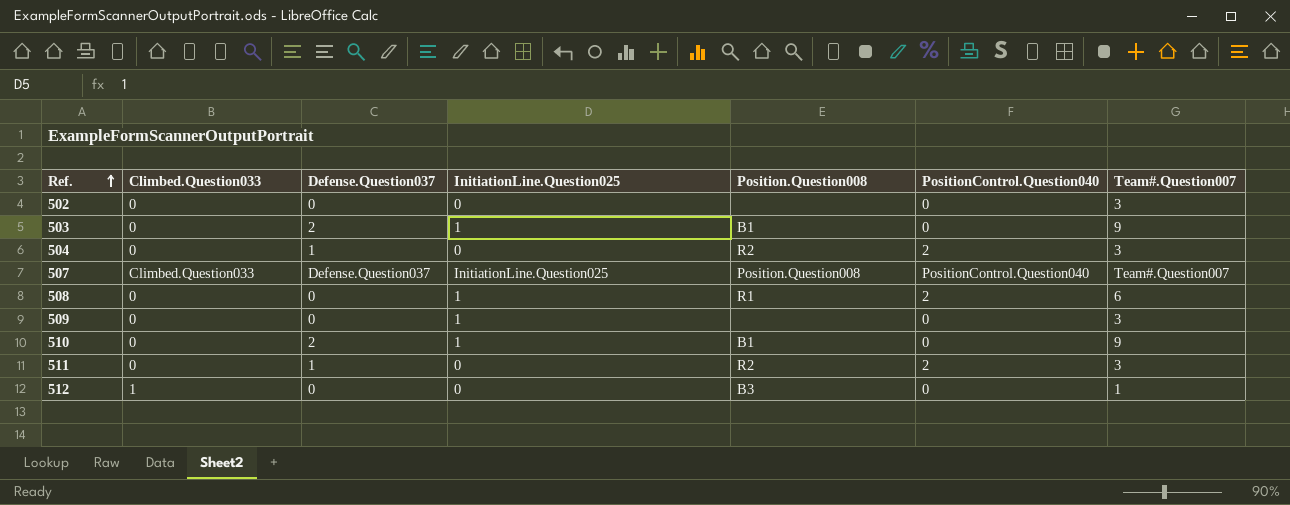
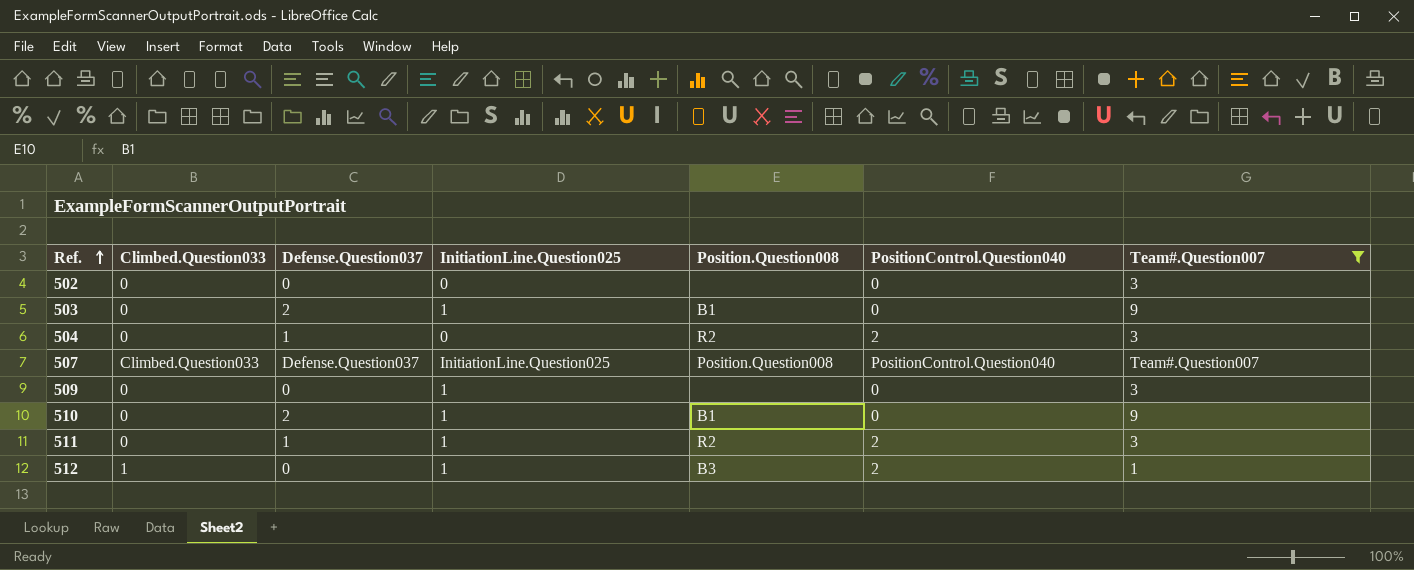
filter: none -> Team#.Question007 != 6
511 | InitiationLine.Question025: 0 -> 1
512 | InitiationLine.Question025: 0 -> 1
512 | PositionControl.Question040: 0 -> 2

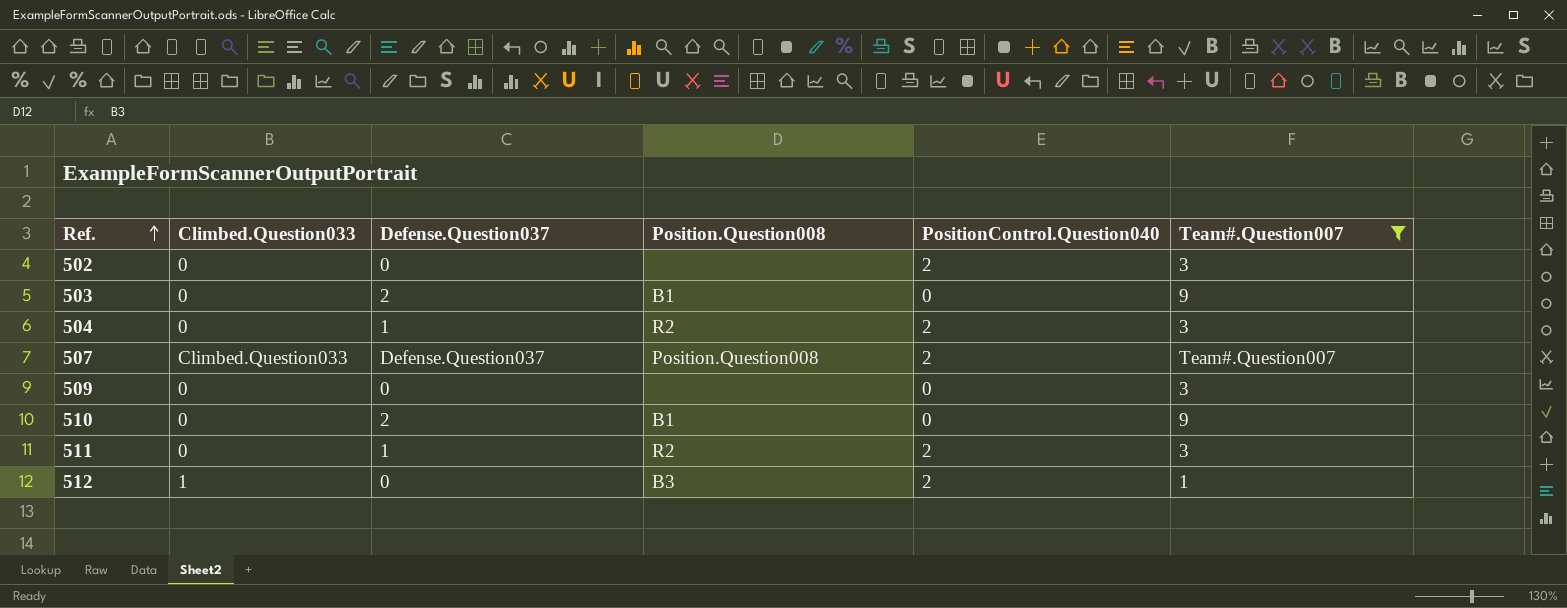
column InitiationLine.Question025 | position: 4 -> none
502 | PositionControl.Question040: 0 -> 2
507 | PositionControl.Question040: PositionControl.Question040 -> 2

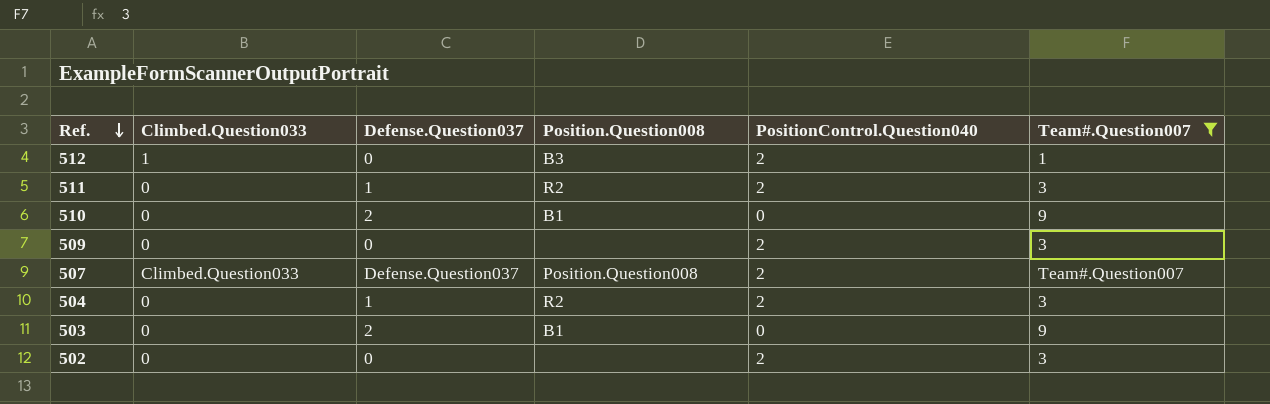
row order: Ref. ascending -> Ref. descending
509 | PositionControl.Question040: 0 -> 2

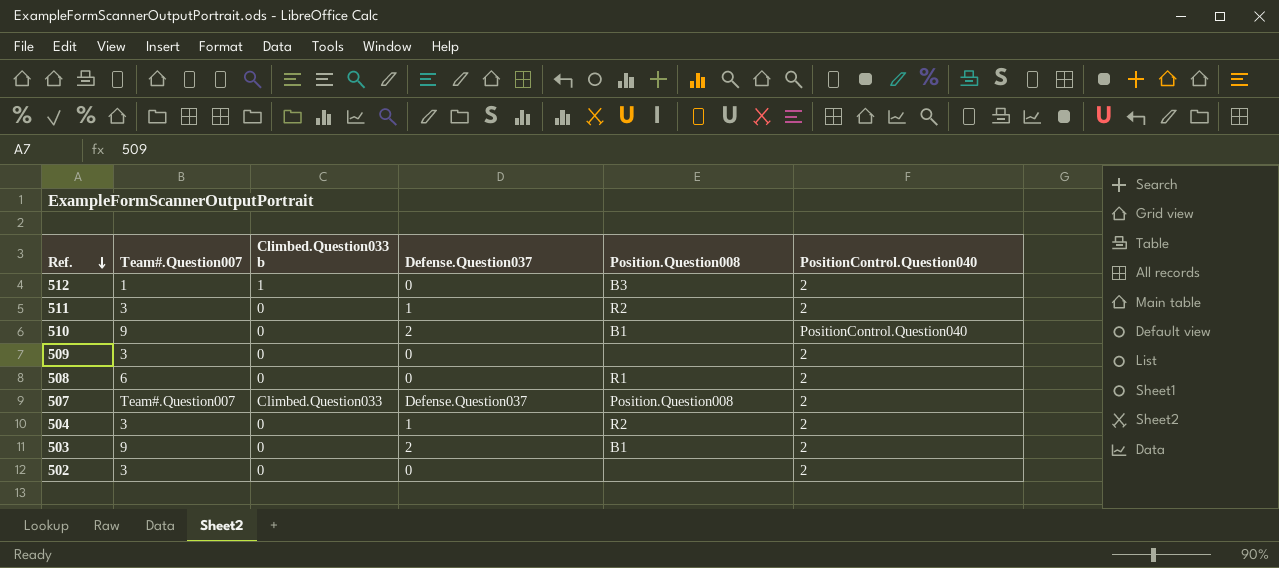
filter: Team#.Question007 != 6 -> none
column Team#.Question007 | position: 6 -> 2
column name: Climbed.Question033 -> Climbed.Question033 b
510 | PositionControl.Question040: 0 -> PositionControl.Question040
503 | PositionControl.Question040: 0 -> 2

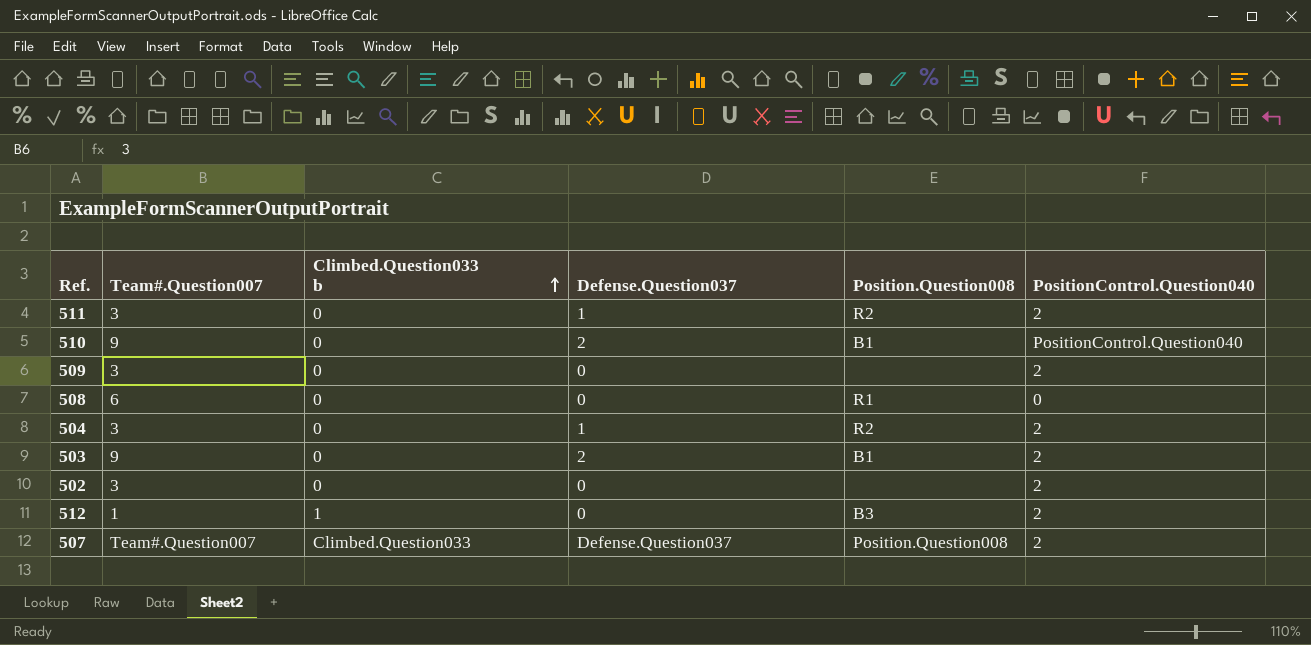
row order: Ref. descending -> Climbed.Question033 b ascending
508 | PositionControl.Question040: 2 -> 0

